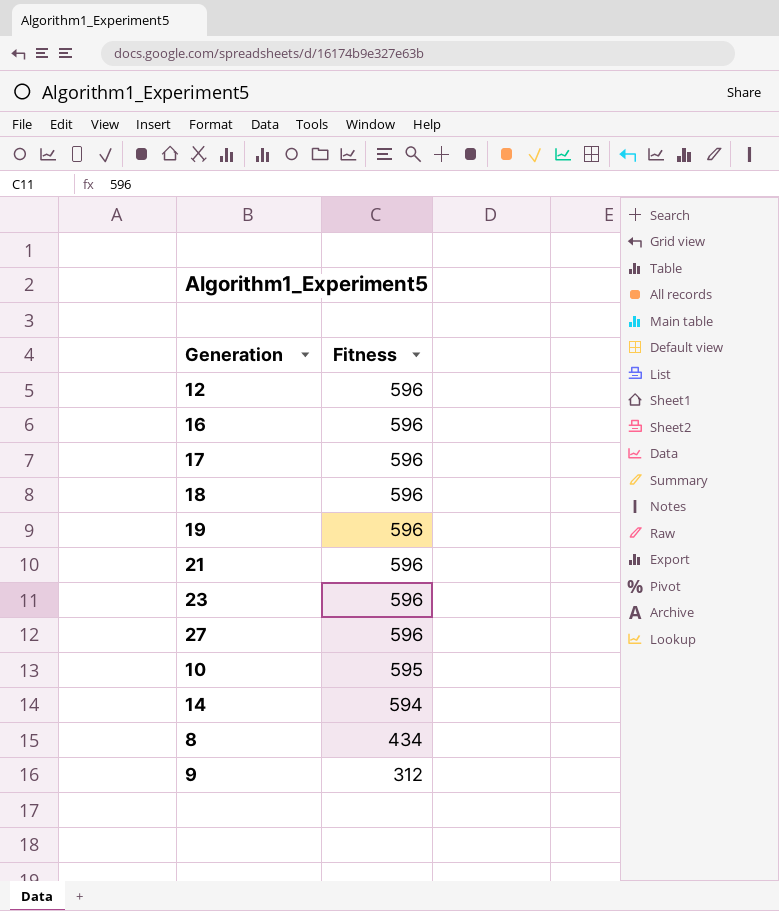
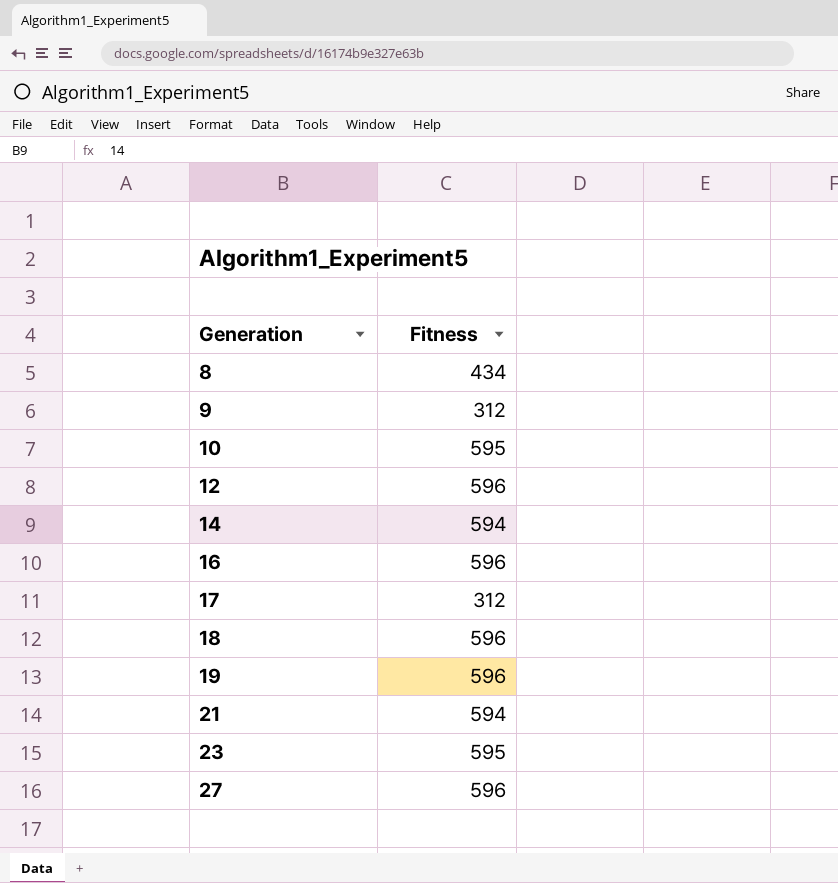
row order: Fitness descending -> Generation ascending
17 | Fitness: 596 -> 312
21 | Fitness: 596 -> 594
23 | Fitness: 596 -> 595

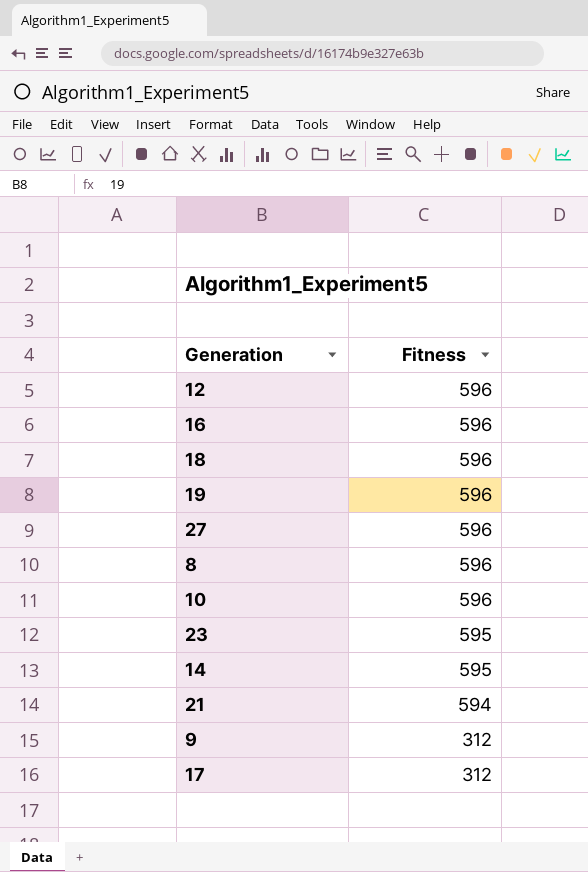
row order: Generation ascending -> Fitness descending
8 | Fitness: 434 -> 596
10 | Fitness: 595 -> 596
14 | Fitness: 594 -> 595

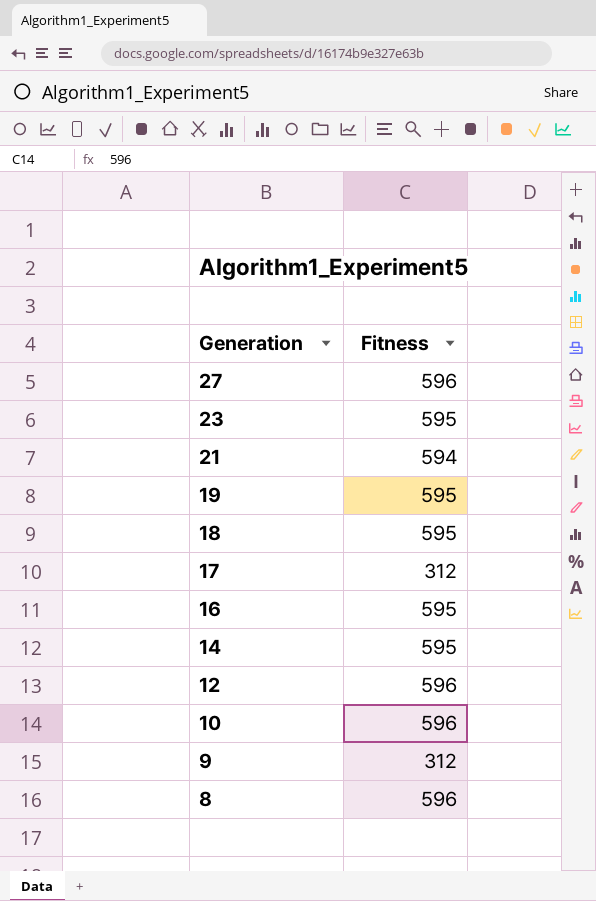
row order: Fitness descending -> Generation descending
19 | Fitness: 596 -> 595
18 | Fitness: 596 -> 595
16 | Fitness: 596 -> 595

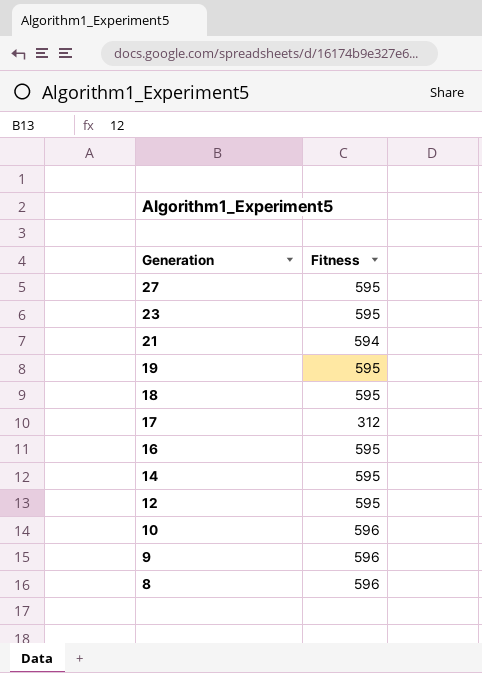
27 | Fitness: 596 -> 595
12 | Fitness: 596 -> 595
9 | Fitness: 312 -> 596

